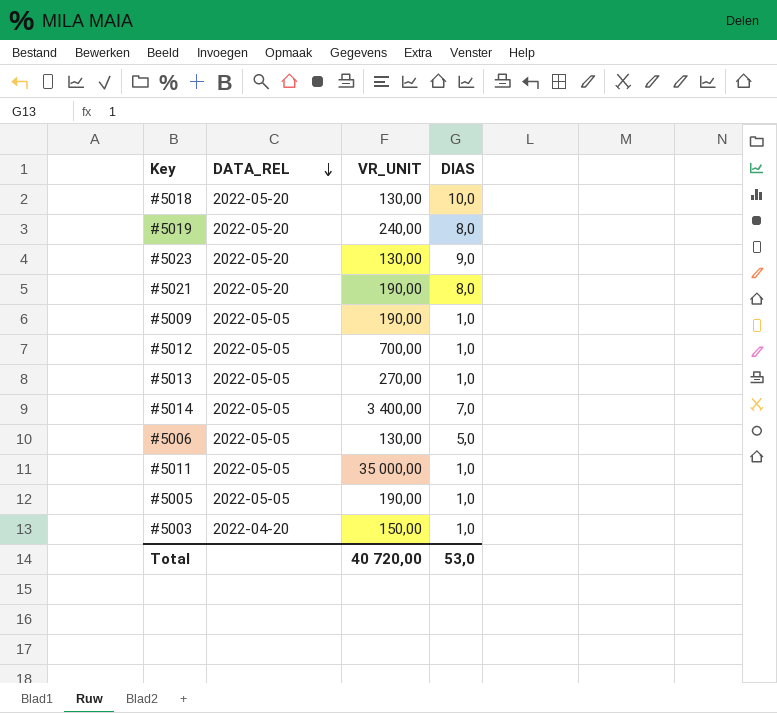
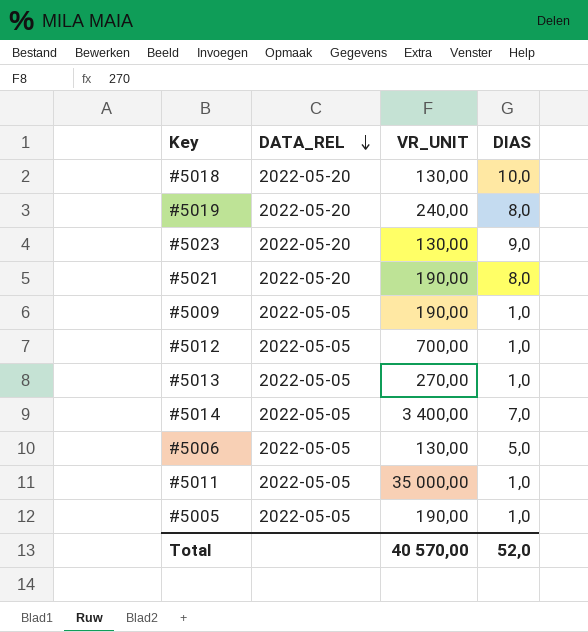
row #5003: 2022-04-20 | 150,00 | 1,0 -> none
Total | VR_UNIT: 40 720,00 -> 40 570,00
Total | DIAS: 53,0 -> 52,0

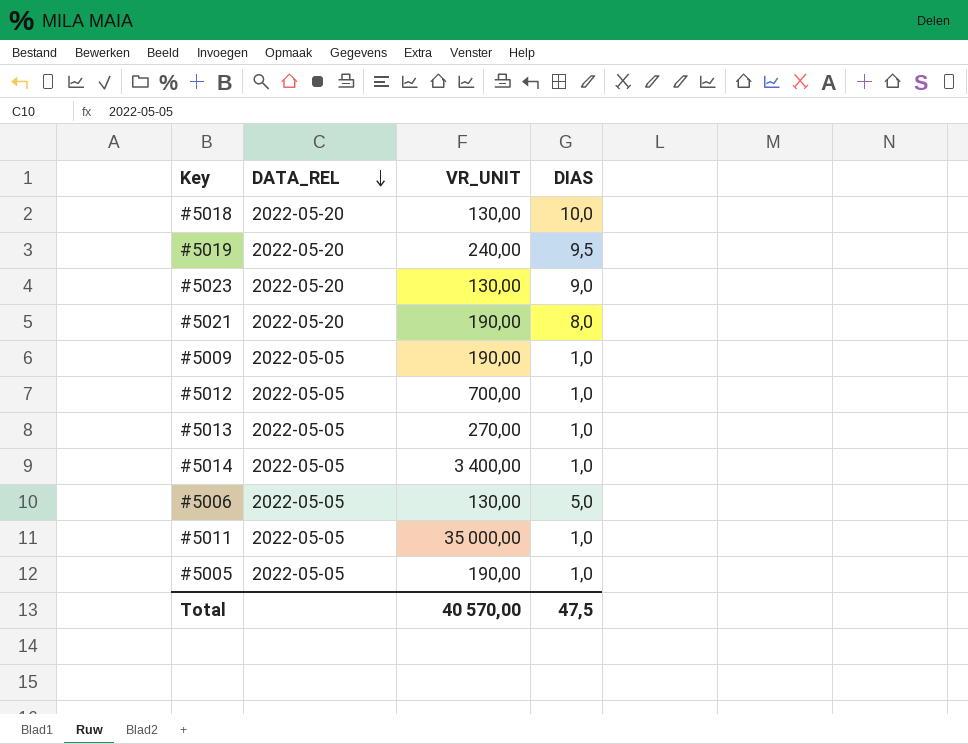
#5019 | DIAS: 8,0 -> 9,5
#5014 | DIAS: 7,0 -> 1,0
Total | DIAS: 52,0 -> 47,5

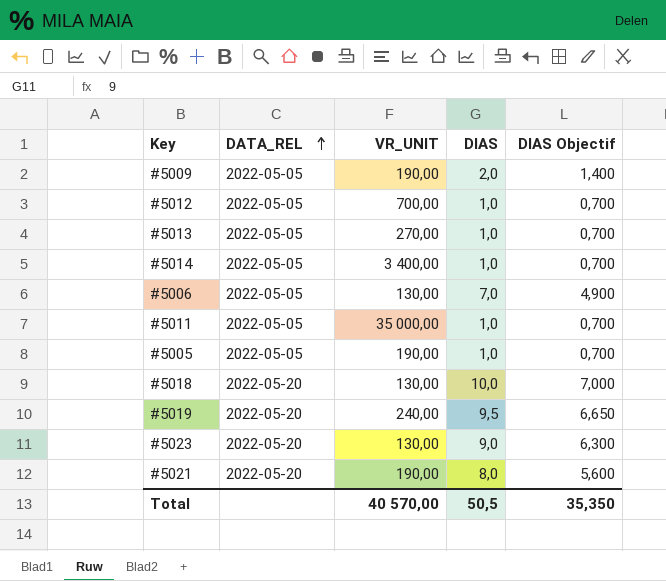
row order: DATA_REL descending -> DATA_REL ascending
column DIAS Objectif | formula: none -> [DIAS] * 0,7
#5009 | DIAS: 1,0 -> 2,0
#5006 | DIAS: 5,0 -> 7,0
Total | DIAS: 47,5 -> 50,5

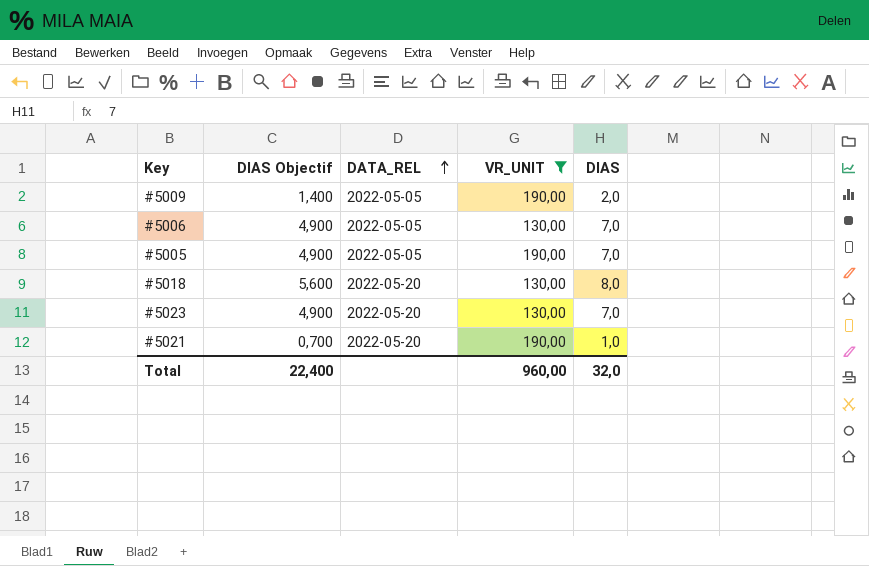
filter: none -> VR_UNIT <= 190,00
column DIAS Objectif | position: 5 -> 2
#5005 | DIAS Objectif: 0,700 -> 4,900
#5005 | DIAS: 1,0 -> 7,0
#5018 | DIAS Objectif: 7,000 -> 5,600
#5018 | DIAS: 10,0 -> 8,0
#5023 | DIAS Objectif: 6,300 -> 4,900
#5023 | DIAS: 9,0 -> 7,0
#5021 | DIAS Objectif: 5,600 -> 0,700
#5021 | DIAS: 8,0 -> 1,0
Total | DIAS Objectif: 35,350 -> 22,400
Total | VR_UNIT: 40 570,00 -> 960,00
Total | DIAS: 50,5 -> 32,0

